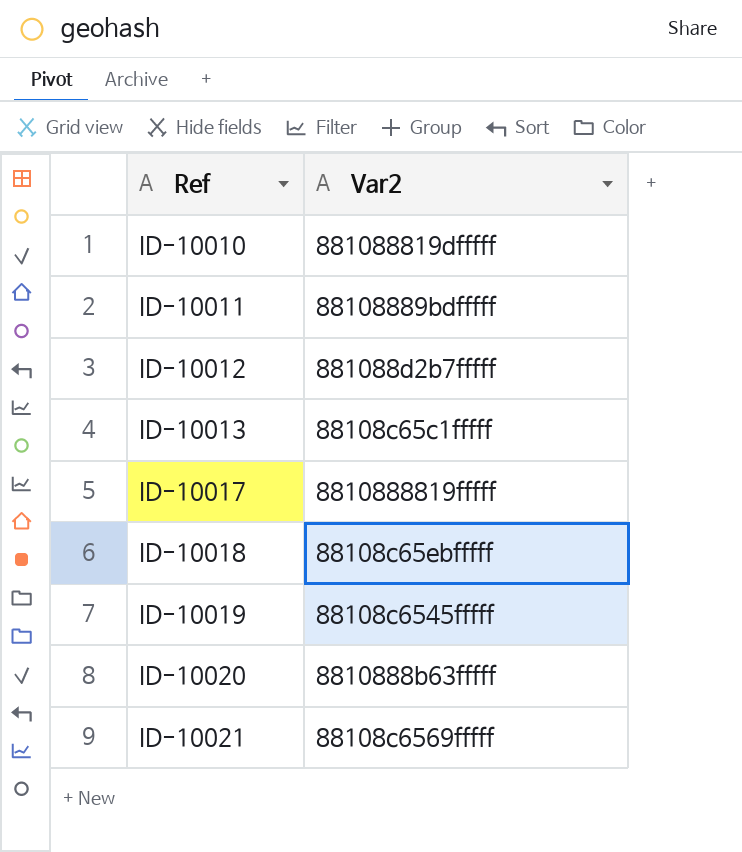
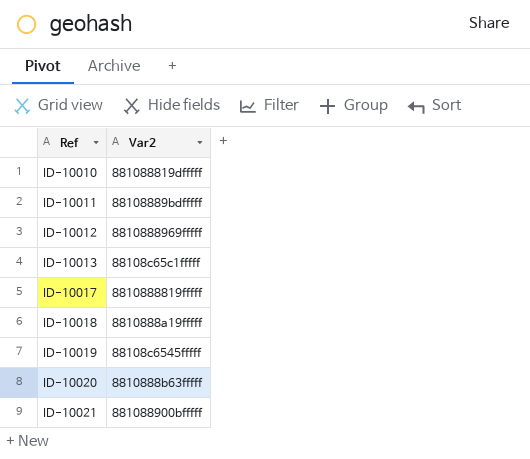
ID-10012 | Var2: 881088d2b7fffff -> 8810888969fffff
ID-10018 | Var2: 88108c65ebfffff -> 8810888a19fffff
ID-10021 | Var2: 88108c6569fffff -> 881088900bfffff

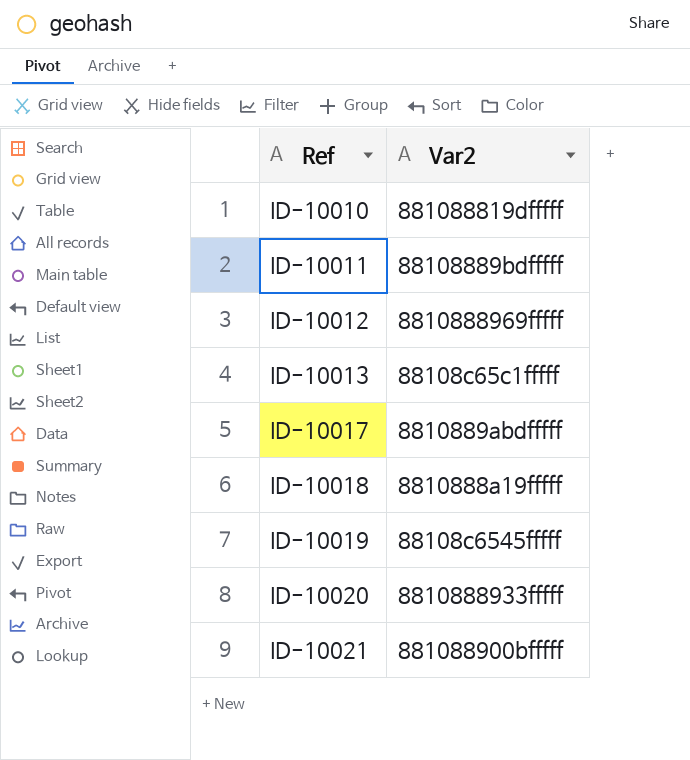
ID-10017 | Var2: 8810888819fffff -> 8810889abdfffff
ID-10020 | Var2: 8810888b63fffff -> 8810888933fffff

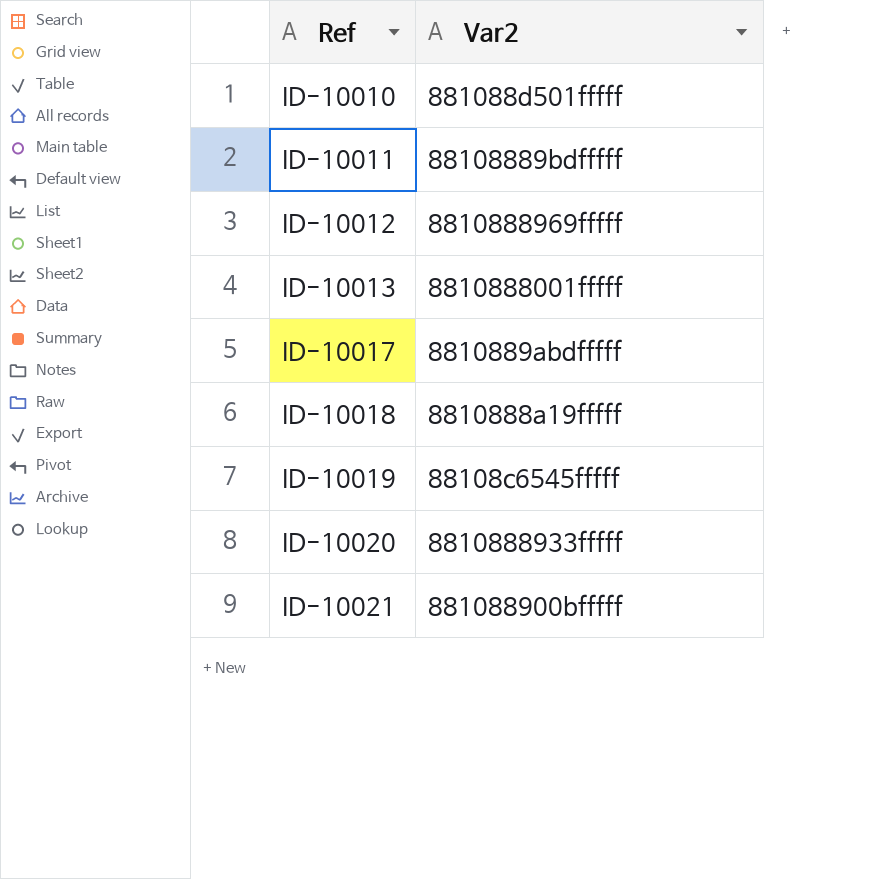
ID-10010 | Var2: 881088819dfffff -> 881088d501fffff
ID-10013 | Var2: 88108c65c1fffff -> 8810888001fffff

